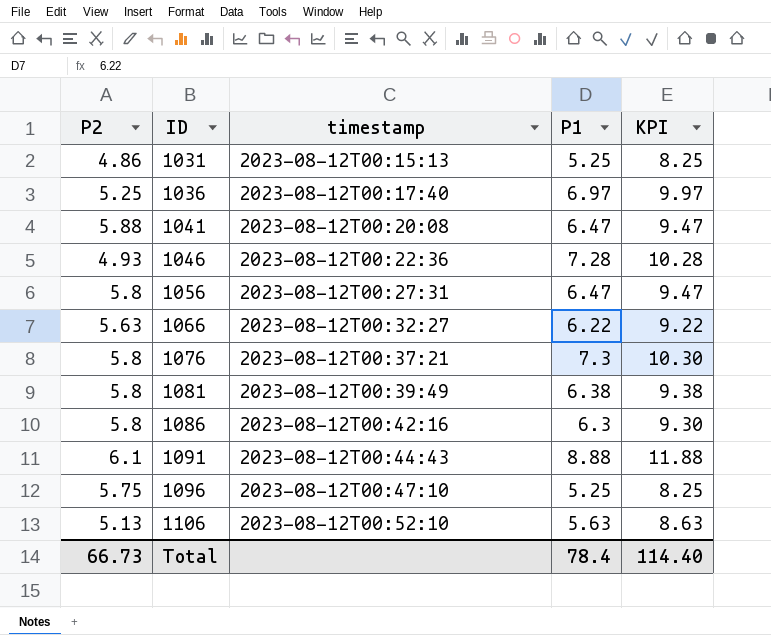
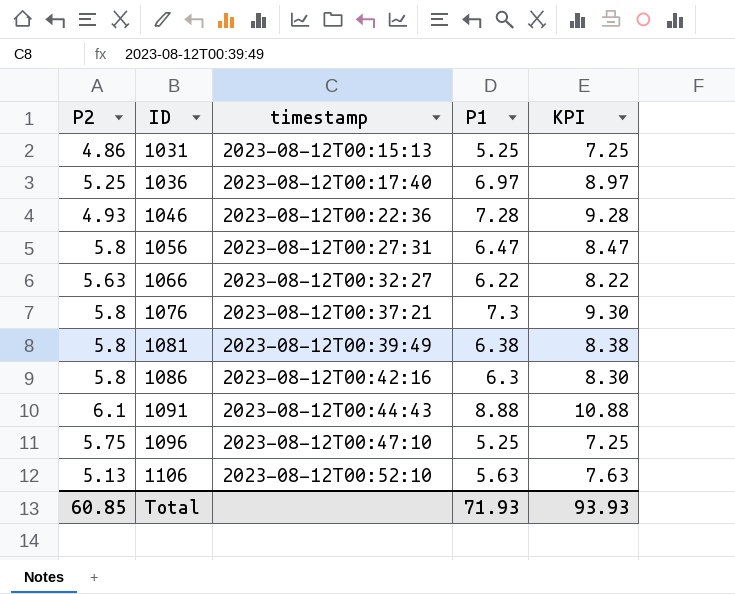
column KPI | formula: [P1] + 3 -> [P1] + 2
row 1041: 5.88 | 2023-08-12T00:20:08 | 6.47 | 9.47 -> none
Total | P2: 66.73 -> 60.85
Total | P1: 78.4 -> 71.93
Total | KPI: 114.40 -> 93.93

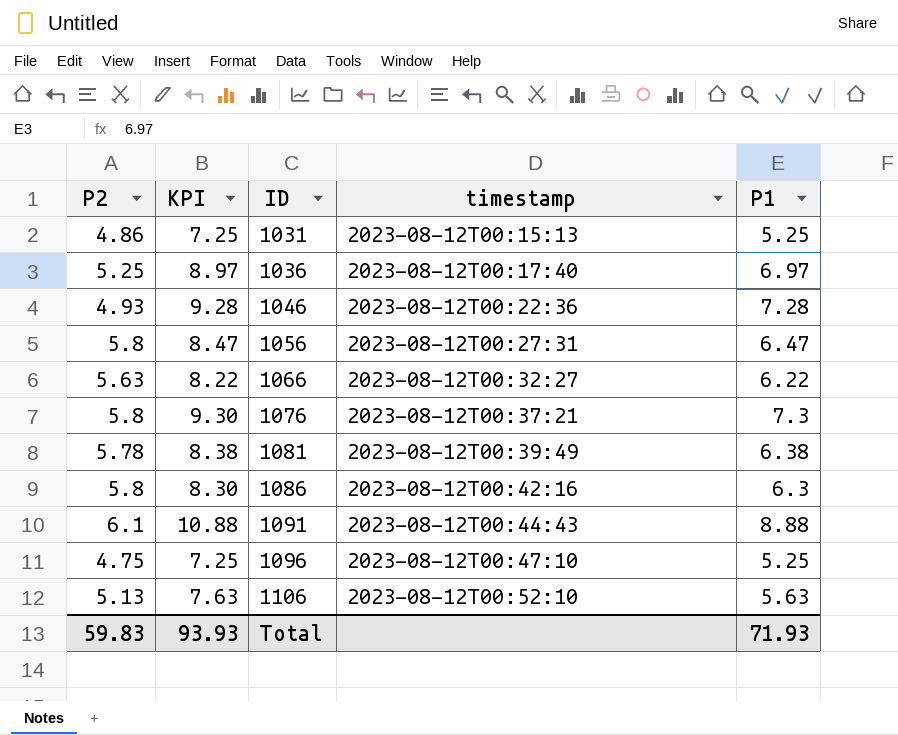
column KPI | position: 5 -> 2
1081 | P2: 5.8 -> 5.78
1096 | P2: 5.75 -> 4.75
Total | P2: 60.85 -> 59.83

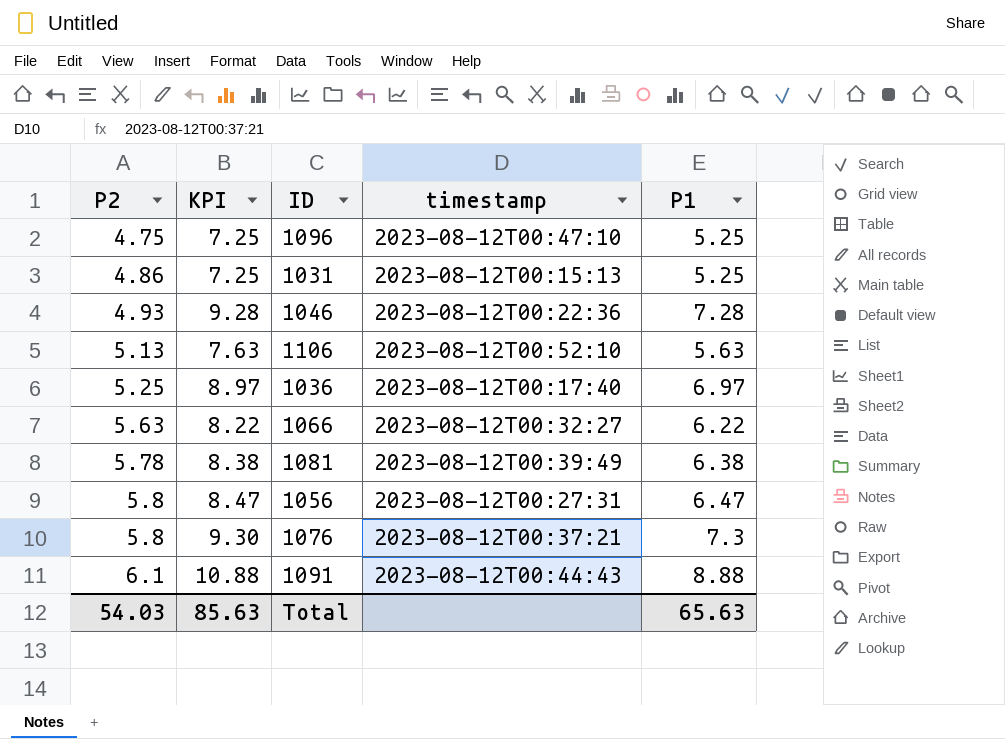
row order: ID ascending -> P2 ascending
row 1086: 5.8 | 8.30 | 2023-08-12T00:42:16 | 6.3 -> none
Total | P2: 59.83 -> 54.03
Total | KPI: 93.93 -> 85.63
Total | P1: 71.93 -> 65.63

